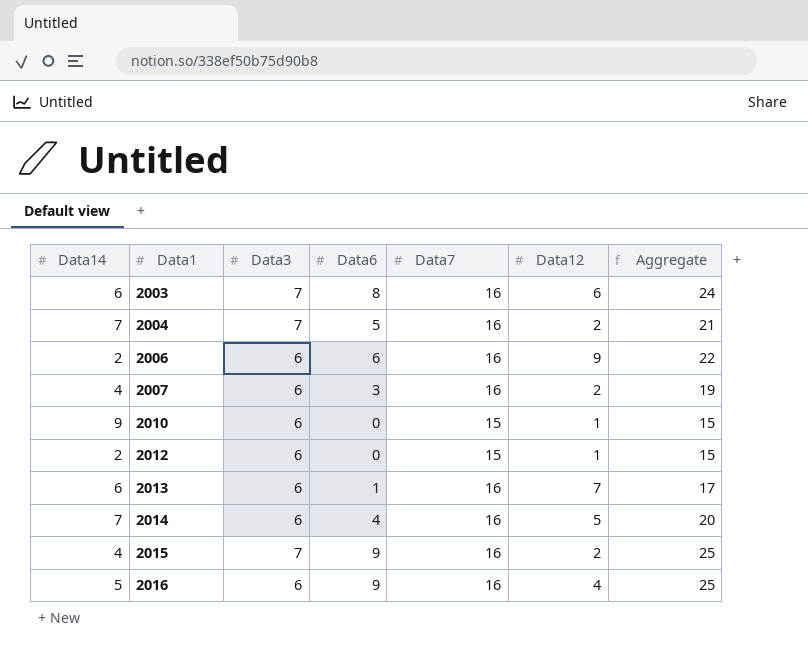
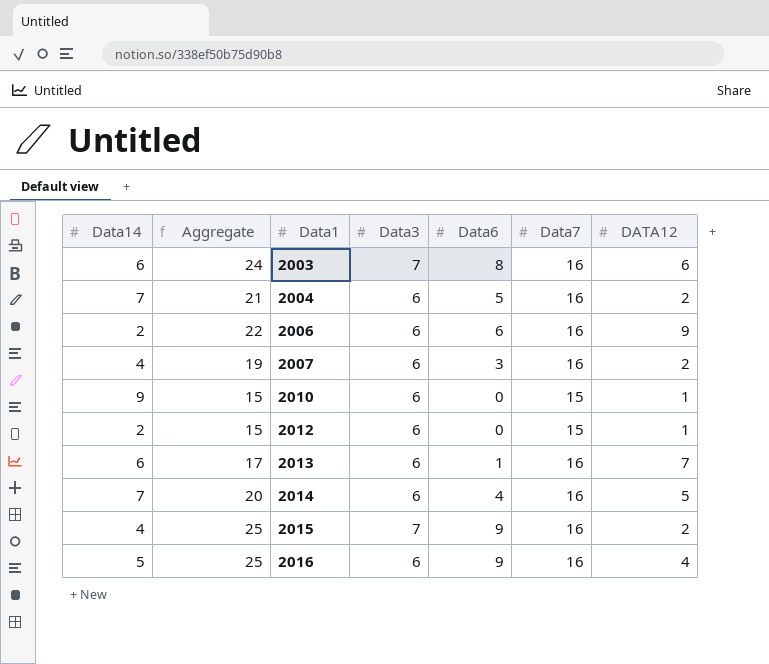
column Aggregate | position: 7 -> 2
column name: Data12 -> DATA12
2004 | Data3: 7 -> 6

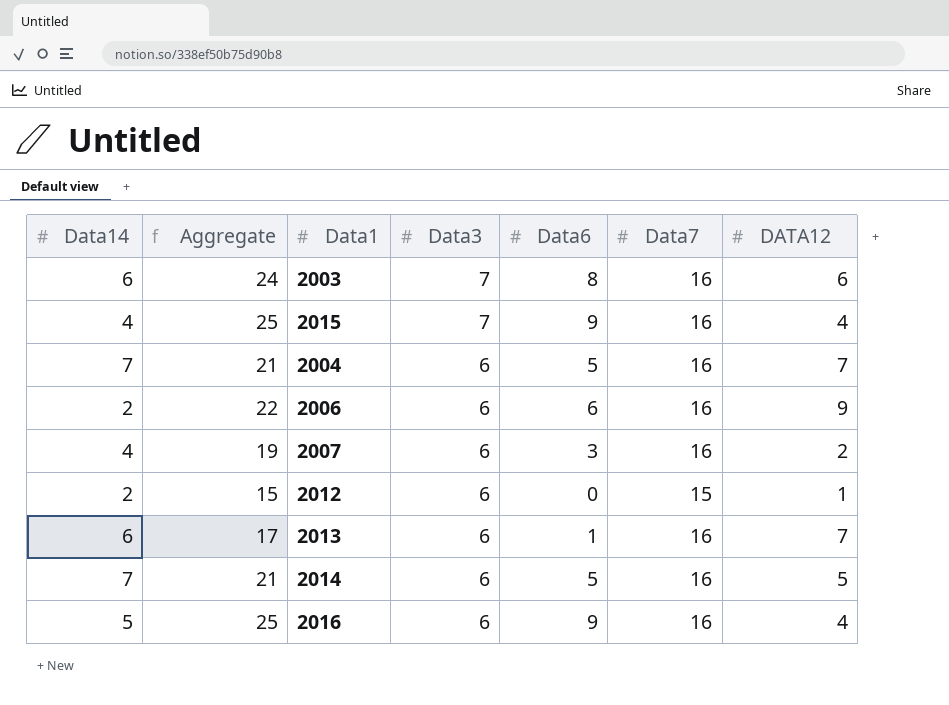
row order: Data1 ascending -> Data3 descending
row 2010: 9 | 15 | 6 | 0 | 15 | 1 -> none
2015 | DATA12: 2 -> 4
2004 | DATA12: 2 -> 7
2014 | Aggregate: 20 -> 21
2014 | Data6: 4 -> 5

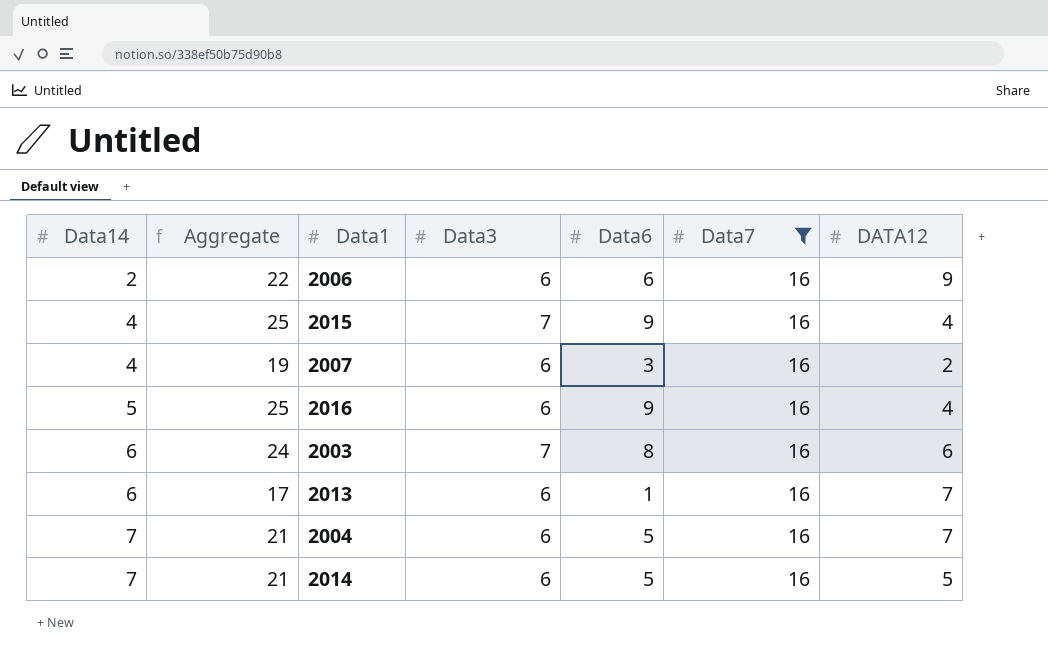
filter: none -> Data7 = 16
row order: Data3 descending -> Data14 ascending

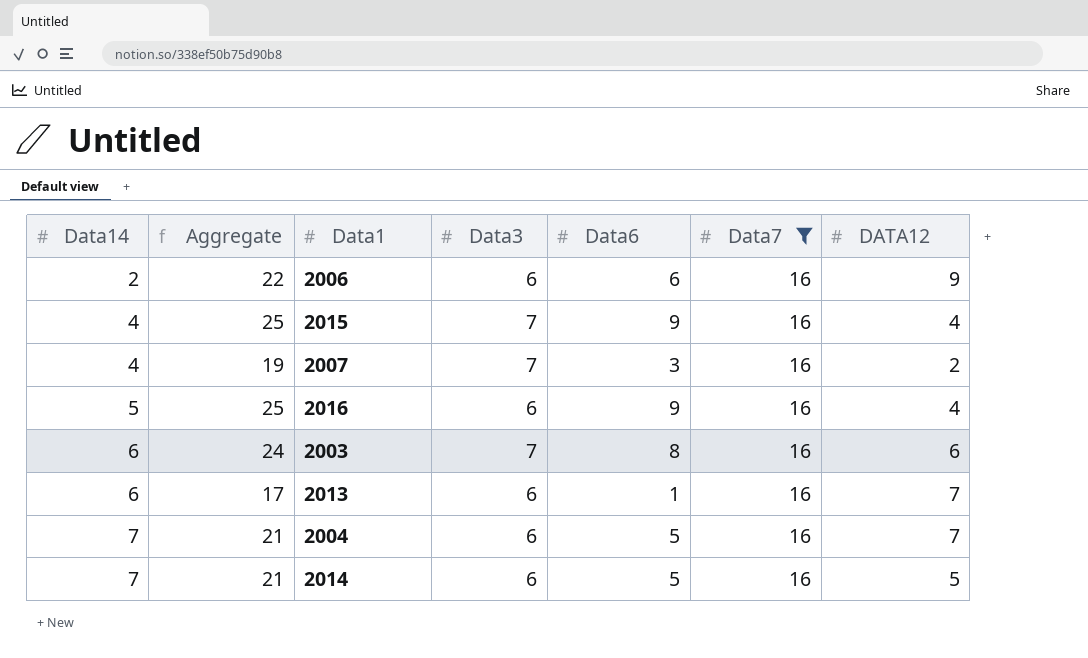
2007 | Data3: 6 -> 7

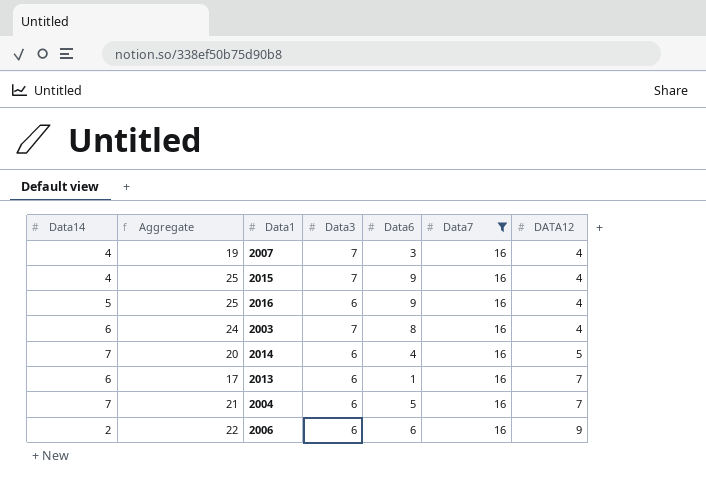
row order: Data14 ascending -> DATA12 ascending
2007 | DATA12: 2 -> 4
2003 | DATA12: 6 -> 4
2014 | Aggregate: 21 -> 20
2014 | Data6: 5 -> 4

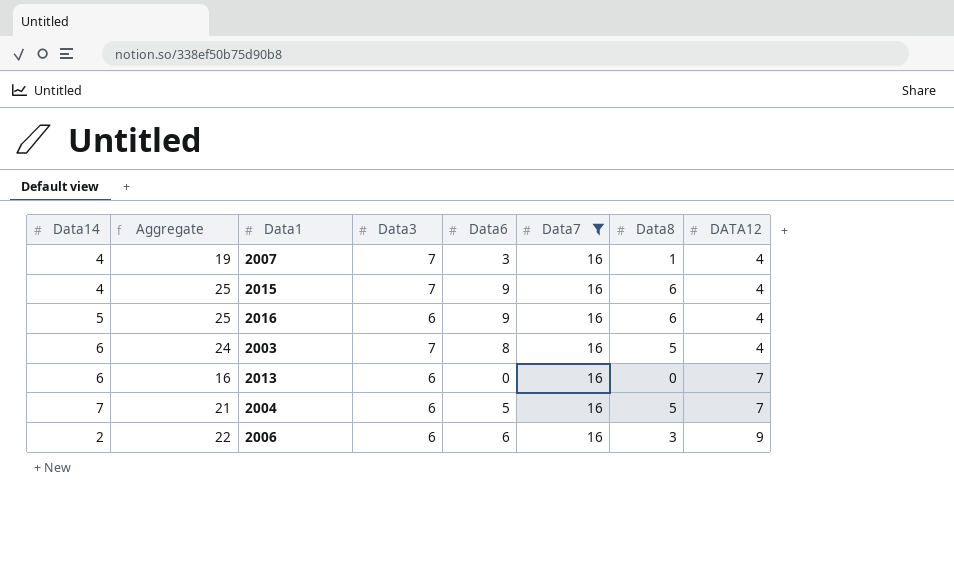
column Data8 | position: none -> 7
row 2014: 7 | 20 | 6 | 4 | 16 | 5 -> none
2013 | Aggregate: 17 -> 16
2013 | Data6: 1 -> 0

